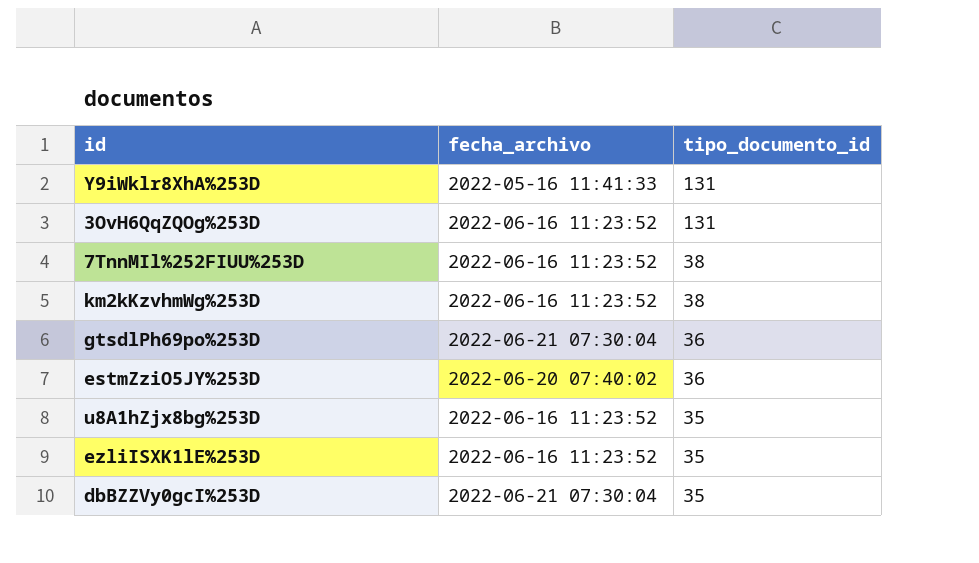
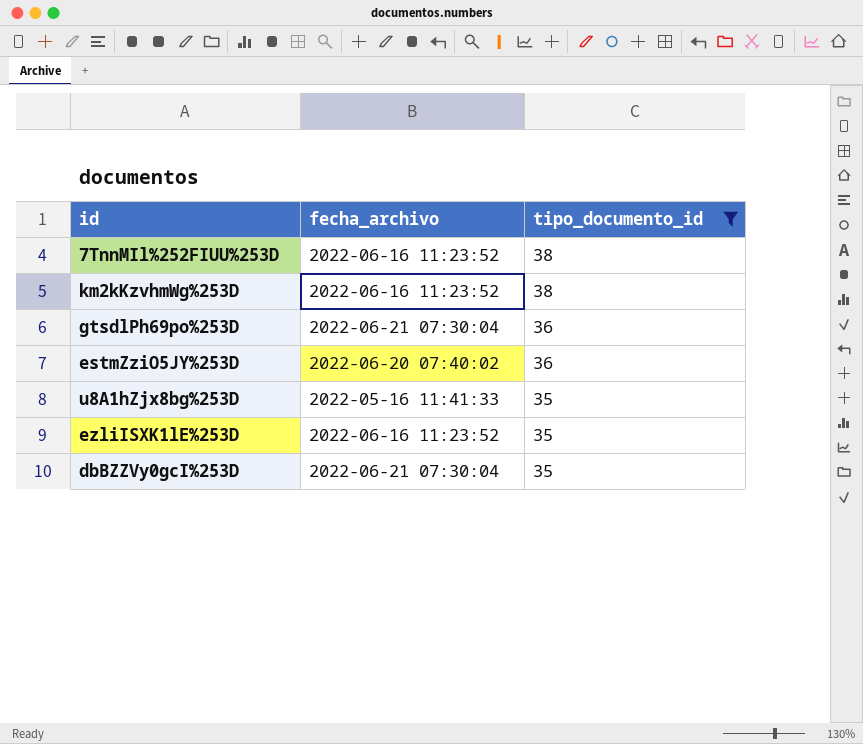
filter: none -> tipo_documento_id != 131
u8A1hZjx8bg%253D | fecha_archivo: 2022-06-16 11:23:52 -> 2022-05-16 11:41:33

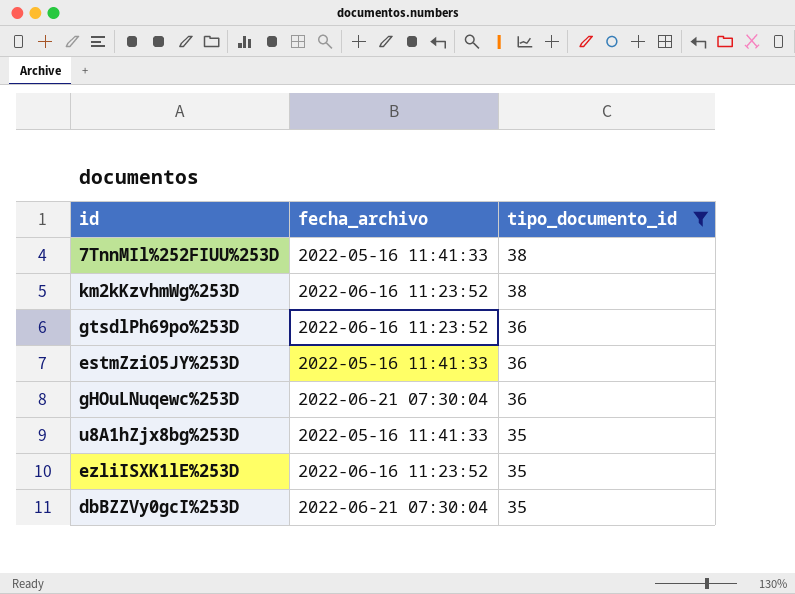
7TnnMIl%252FIUU%253D | fecha_archivo: 2022-06-16 11:23:52 -> 2022-05-16 11:41:33
gtsdlPh69po%253D | fecha_archivo: 2022-06-21 07:30:04 -> 2022-06-16 11:23:52
estmZziO5JY%253D | fecha_archivo: 2022-06-20 07:40:02 -> 2022-05-16 11:41:33
row gHOuLNuqewc%253D: none -> 2022-06-21 07:30:04 | 36

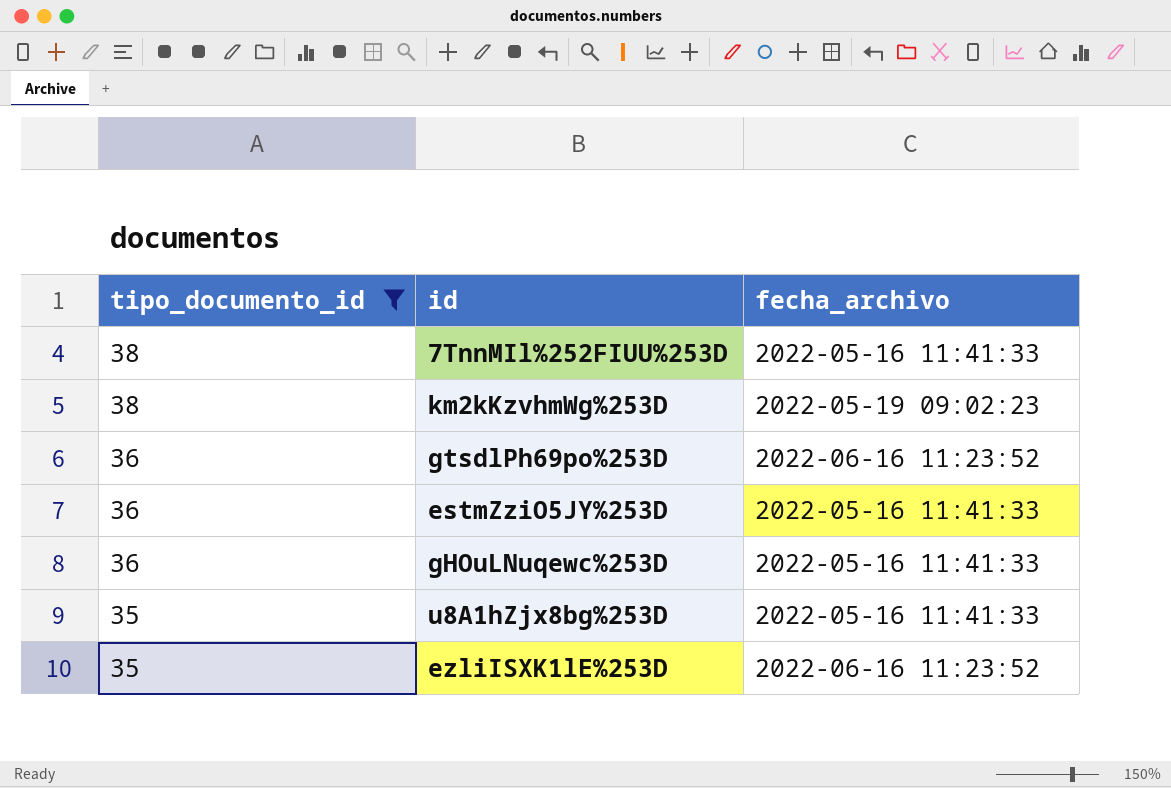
column tipo_documento_id | position: 3 -> 1
row dbBZZVy0gcI%253D: 2022-06-21 07:30:04 | 35 -> none
km2kKzvhmWg%253D | fecha_archivo: 2022-06-16 11:23:52 -> 2022-05-19 09:02:23
gHOuLNuqewc%253D | fecha_archivo: 2022-06-21 07:30:04 -> 2022-05-16 11:41:33

